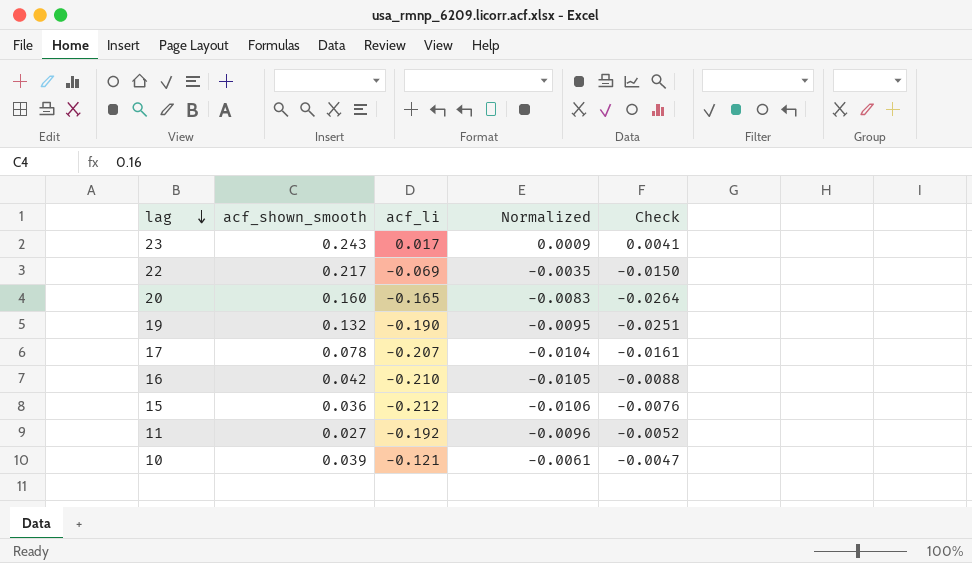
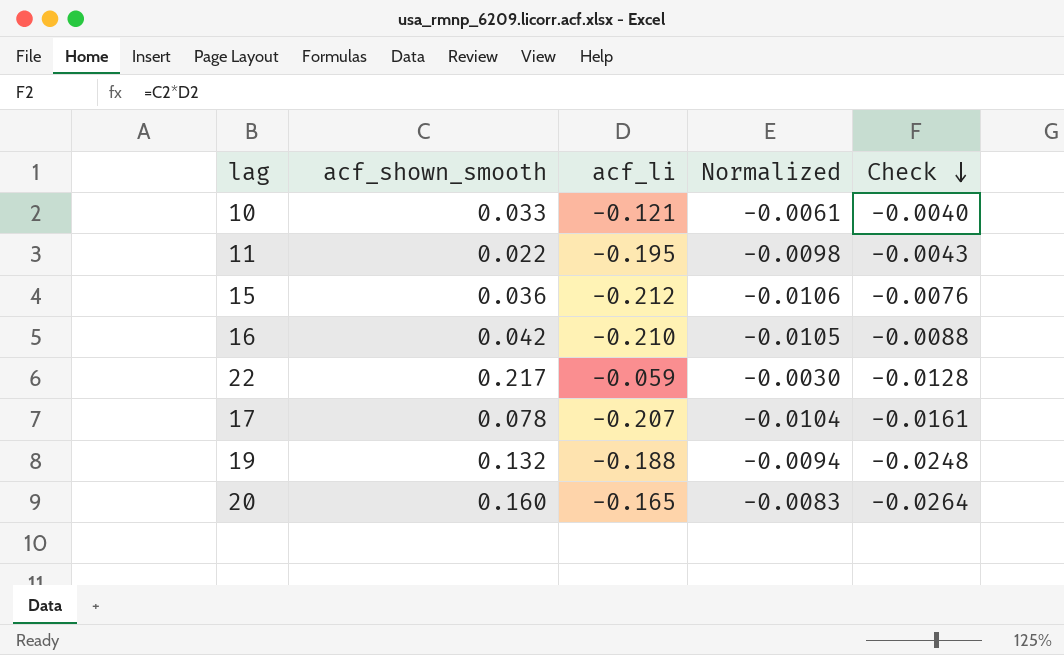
row order: lag descending -> Check descending
row 23: 0.243 | 0.017 | 0.0009 | 0.0041 -> none
10 | acf_shown_smooth: 0.039 -> 0.033
10 | Check: -0.0047 -> -0.0040
11 | acf_shown_smooth: 0.027 -> 0.022
11 | acf_li: -0.192 -> -0.195
11 | Normalized: -0.0096 -> -0.0098
11 | Check: -0.0052 -> -0.0043
22 | acf_li: -0.069 -> -0.059
22 | Normalized: -0.0035 -> -0.0030
22 | Check: -0.0150 -> -0.0128
19 | acf_li: -0.190 -> -0.188
19 | Normalized: -0.0095 -> -0.0094
19 | Check: -0.0251 -> -0.0248

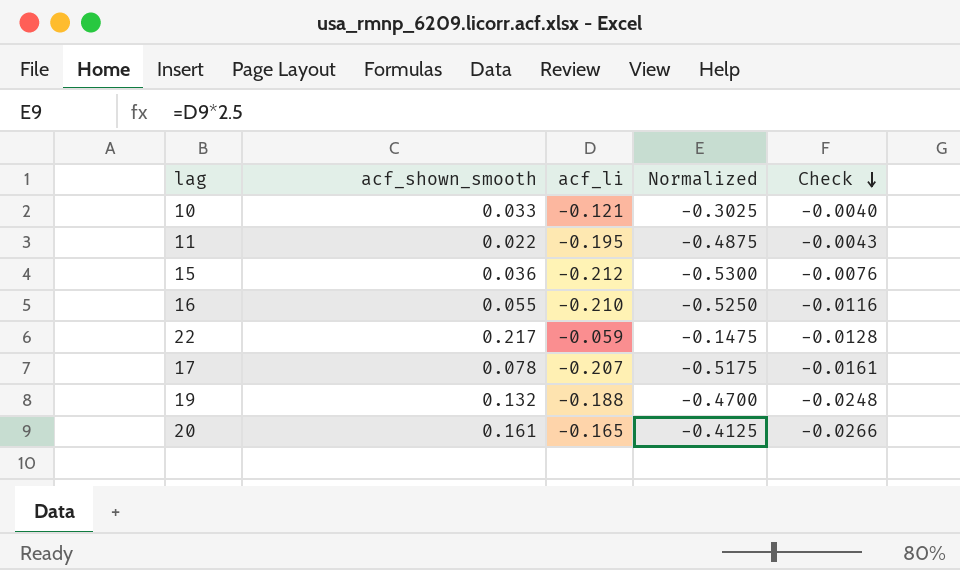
column Normalized | formula: [acf_li] * 0.05 -> [acf_li] * 2.5
16 | acf_shown_smooth: 0.042 -> 0.055
16 | Check: -0.0088 -> -0.0116
20 | acf_shown_smooth: 0.160 -> 0.161
20 | Check: -0.0264 -> -0.0266

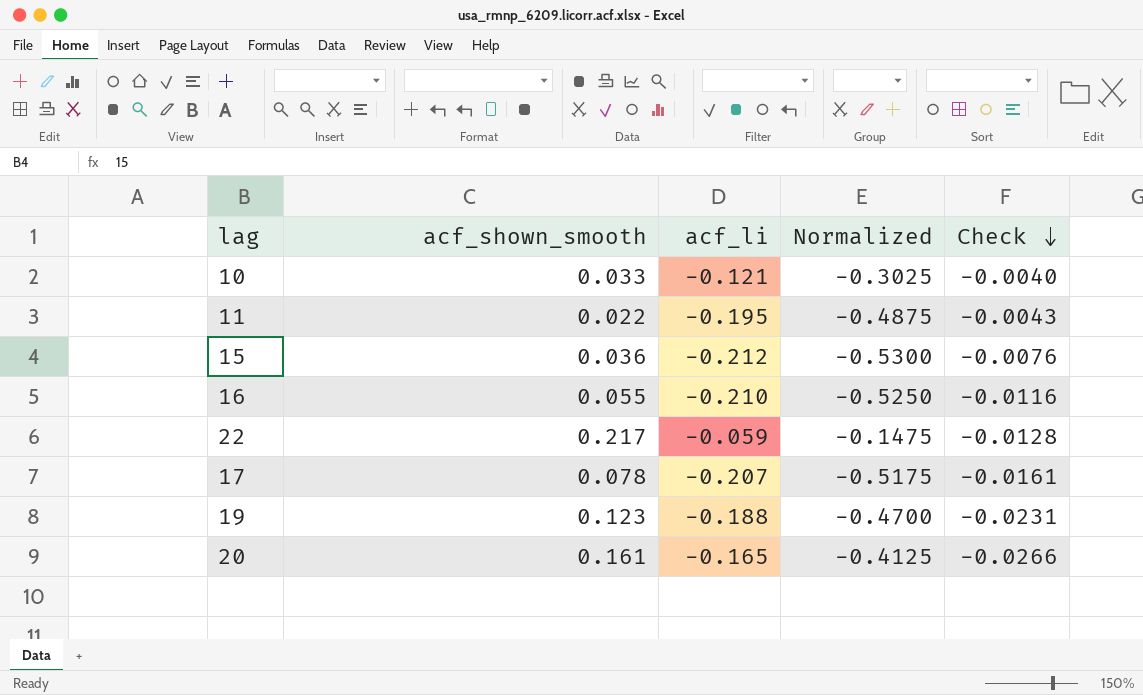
19 | acf_shown_smooth: 0.132 -> 0.123
19 | Check: -0.0248 -> -0.0231

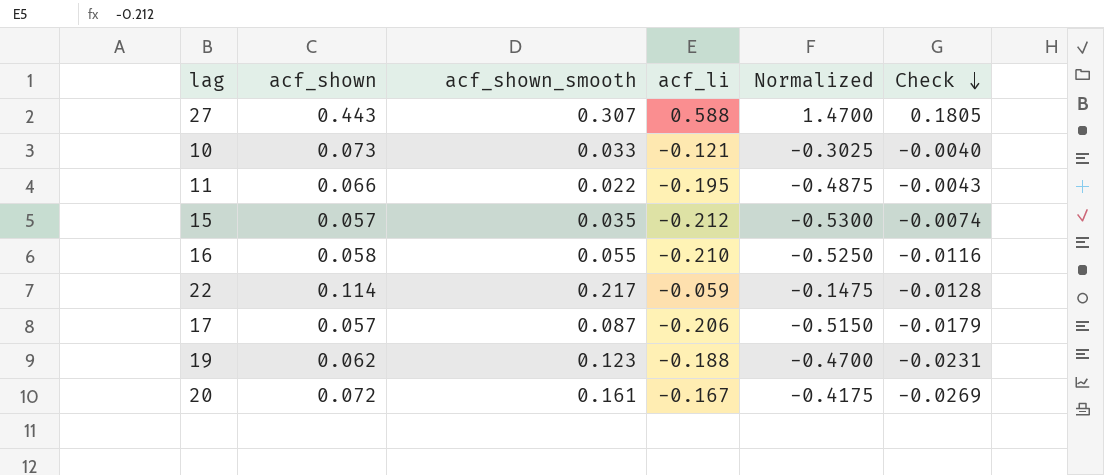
column acf_shown | position: none -> 2
row 27: none -> 0.443 | 0.307 | 0.588 | 1.4700 | 0.1805
15 | acf_shown_smooth: 0.036 -> 0.035
15 | Check: -0.0076 -> -0.0074
17 | acf_shown_smooth: 0.078 -> 0.087
17 | acf_li: -0.207 -> -0.206
17 | Normalized: -0.5175 -> -0.5150
17 | Check: -0.0161 -> -0.0179
20 | acf_li: -0.165 -> -0.167
20 | Normalized: -0.4125 -> -0.4175
20 | Check: -0.0266 -> -0.0269

